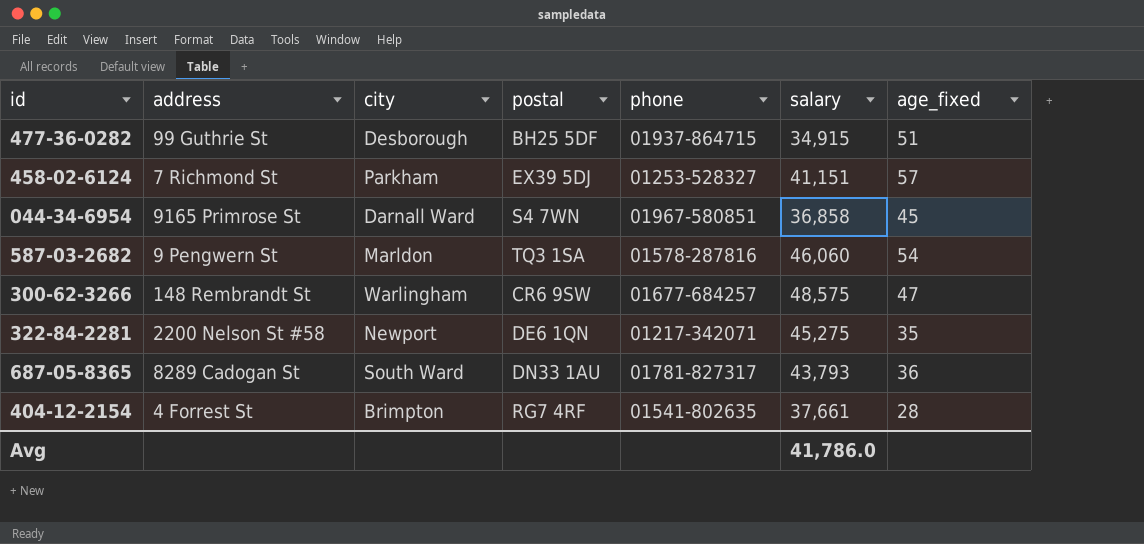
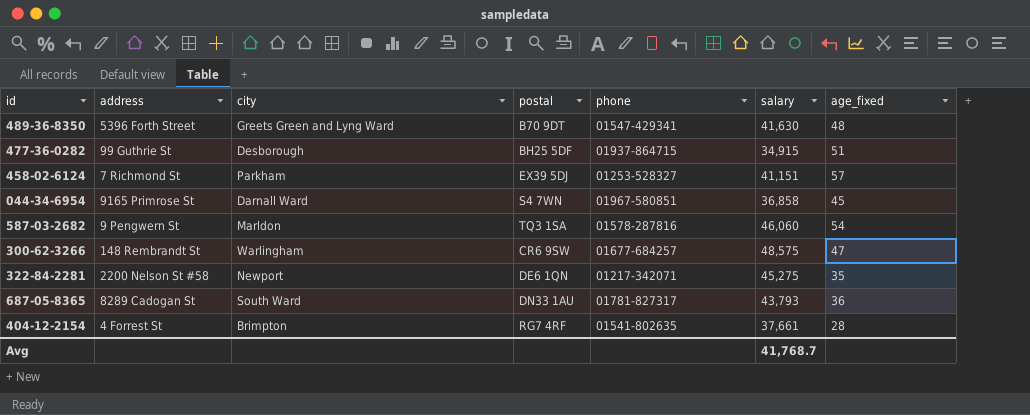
row 489-36-8350: none -> 5396 Forth Street | Greets Green and Lyng Ward | B70 9DT | 01547-429341 | 41,630 | 48
Avg | salary: 41,786.0 -> 41,768.7

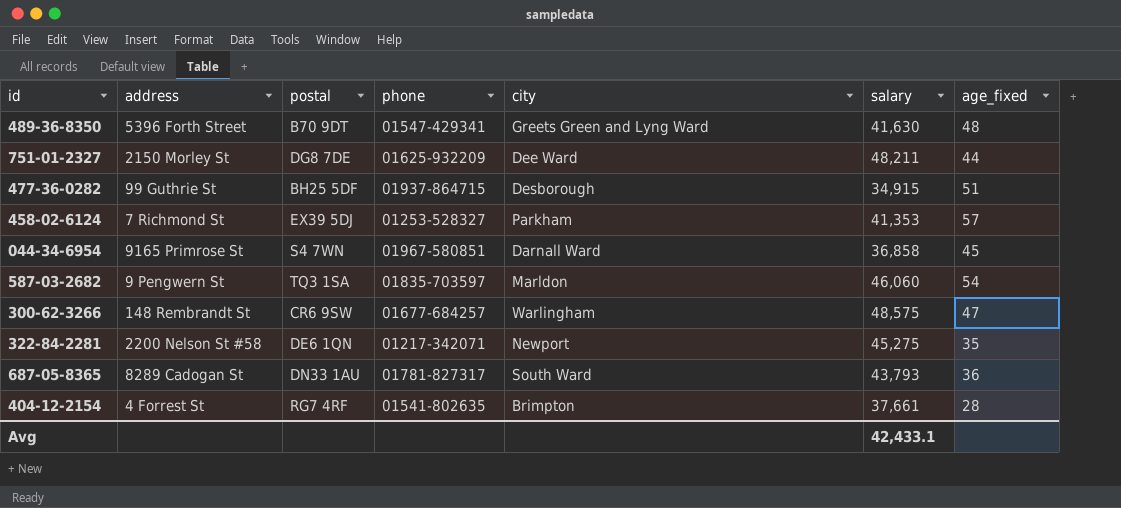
column city | position: 3 -> 5
row 751-01-2327: none -> 2150 Morley St | DG8 7DE | 01625-932209 | Dee Ward | 48,211 | 44
458-02-6124 | salary: 41,151 -> 41,353
587-03-2682 | phone: 01578-287816 -> 01835-703597
Avg | salary: 41,768.7 -> 42,433.1

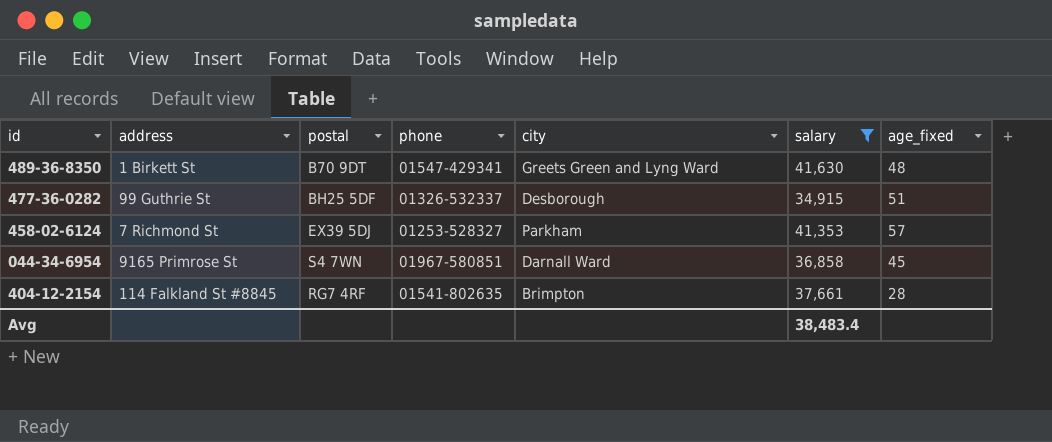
filter: none -> salary <= 41,630
489-36-8350 | address: 5396 Forth Street -> 1 Birkett St
477-36-0282 | phone: 01937-864715 -> 01326-532337
404-12-2154 | address: 4 Forrest St -> 114 Falkland St #8845
Avg | salary: 42,433.1 -> 38,483.4

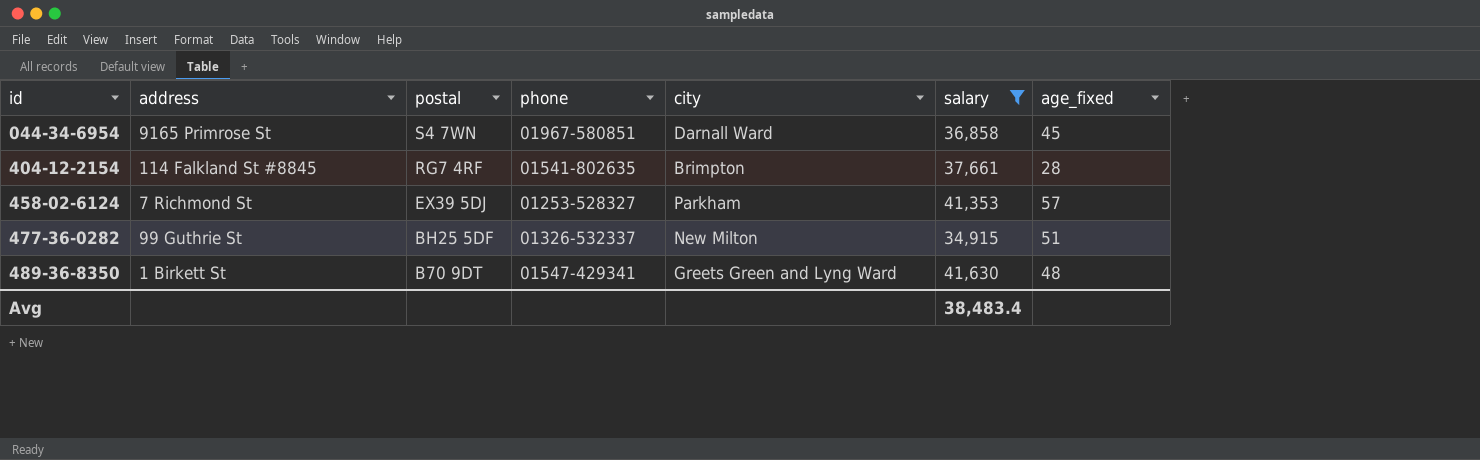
row order: none -> id ascending
477-36-0282 | city: Desborough -> New Milton

